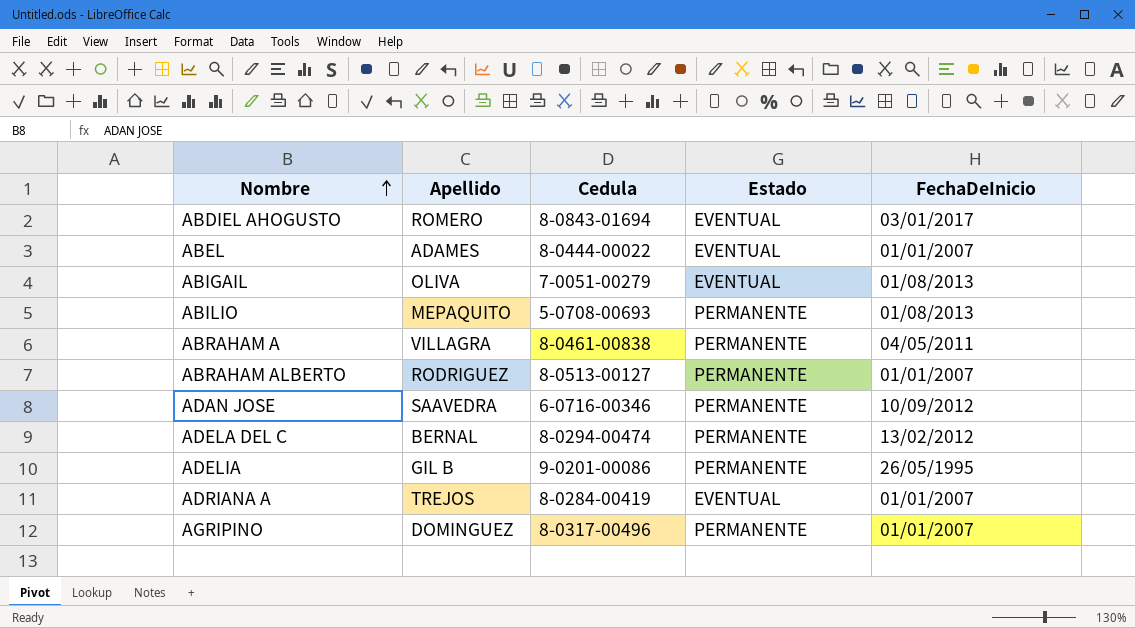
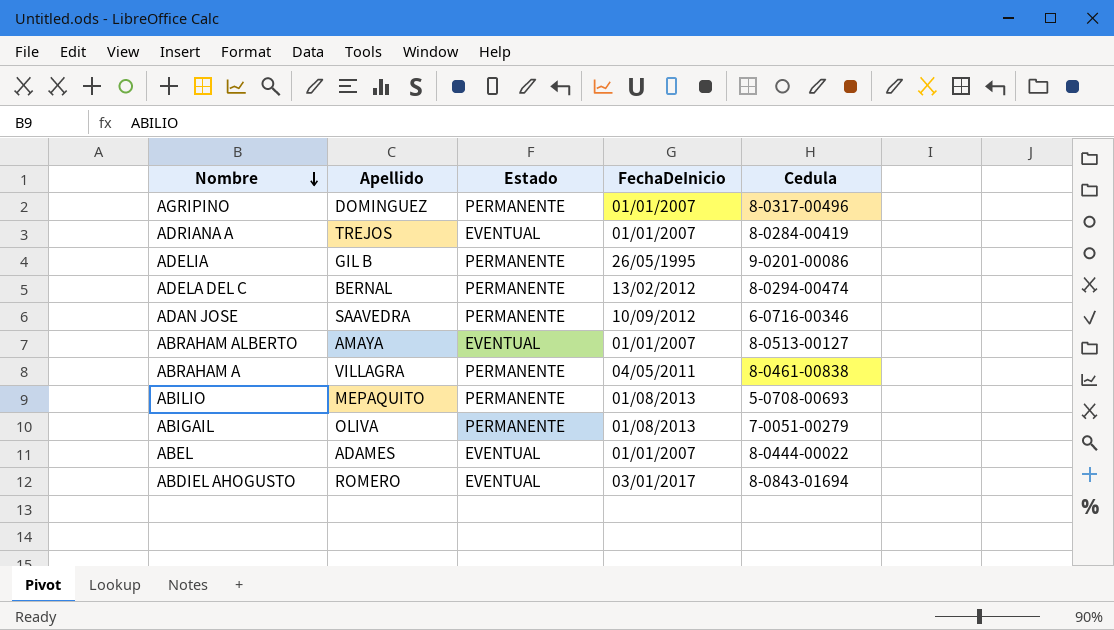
row order: Nombre ascending -> Nombre descending
column Cedula | position: 3 -> 5
ABRAHAM ALBERTO | Apellido: RODRIGUEZ -> AMAYA
ABRAHAM ALBERTO | Estado: PERMANENTE -> EVENTUAL
ABIGAIL | Estado: EVENTUAL -> PERMANENTE

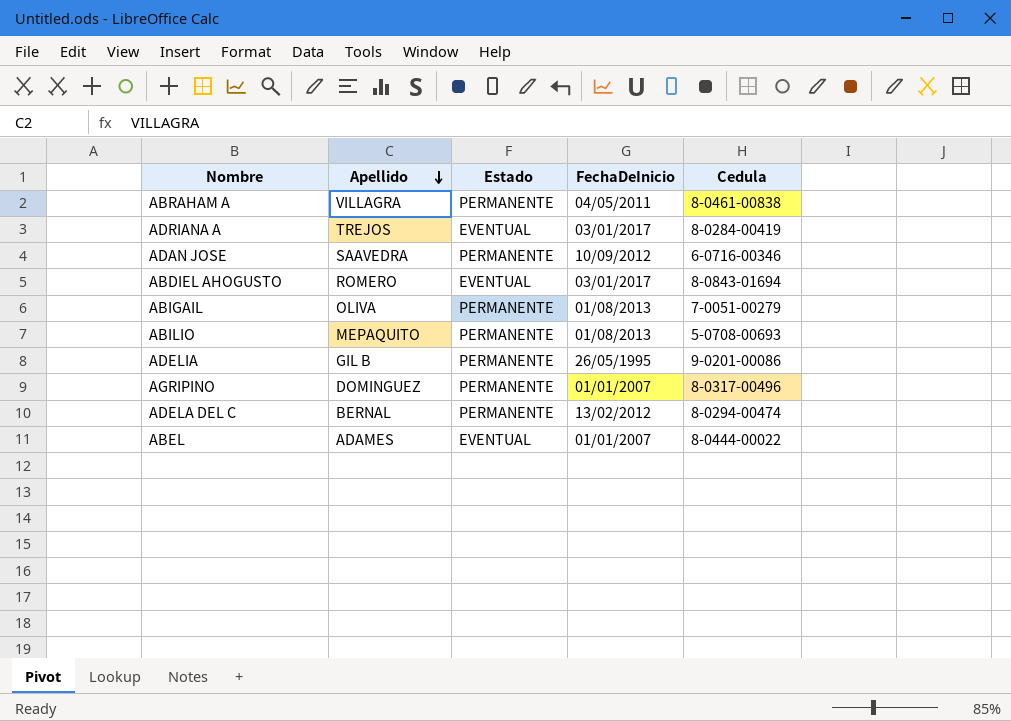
row order: Nombre descending -> Apellido descending
row ABRAHAM ALBERTO: AMAYA | EVENTUAL | 01/01/2007 | 8-0513-00127 -> none
ADRIANA A | FechaDeInicio: 01/01/2007 -> 03/01/2017

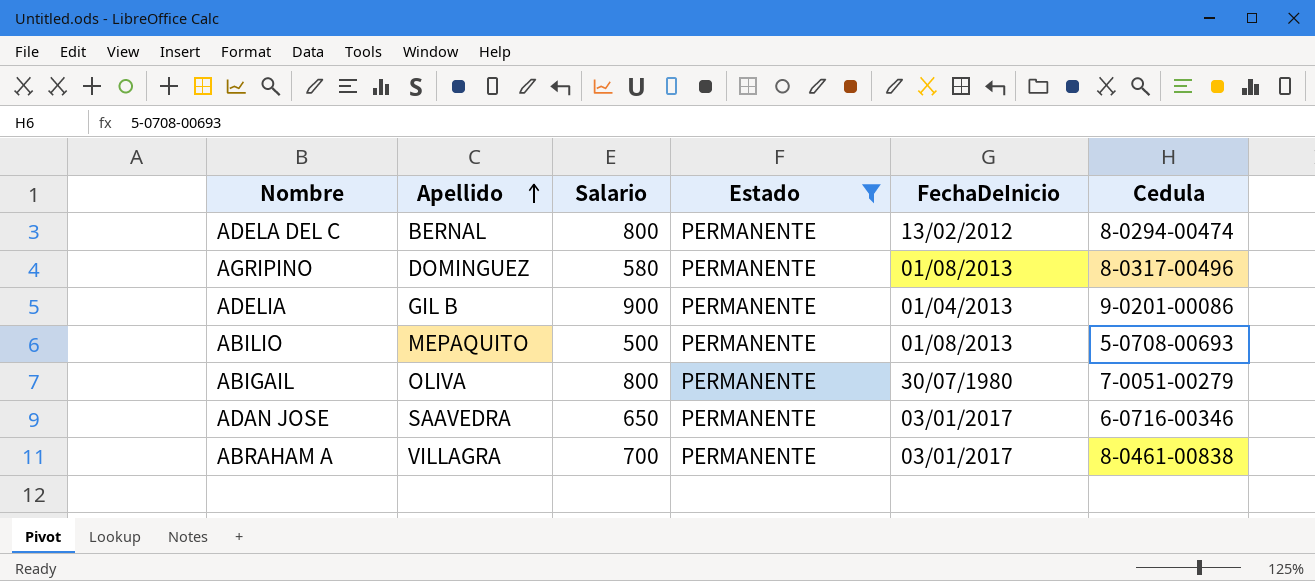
filter: none -> Estado = PERMANENTE
row order: Apellido descending -> Apellido ascending
column Salario | position: none -> 3
AGRIPINO | FechaDeInicio: 01/01/2007 -> 01/08/2013
ADELIA | FechaDeInicio: 26/05/1995 -> 01/04/2013
ABIGAIL | FechaDeInicio: 01/08/2013 -> 30/07/1980
ADAN JOSE | FechaDeInicio: 10/09/2012 -> 03/01/2017
ABRAHAM A | FechaDeInicio: 04/05/2011 -> 03/01/2017

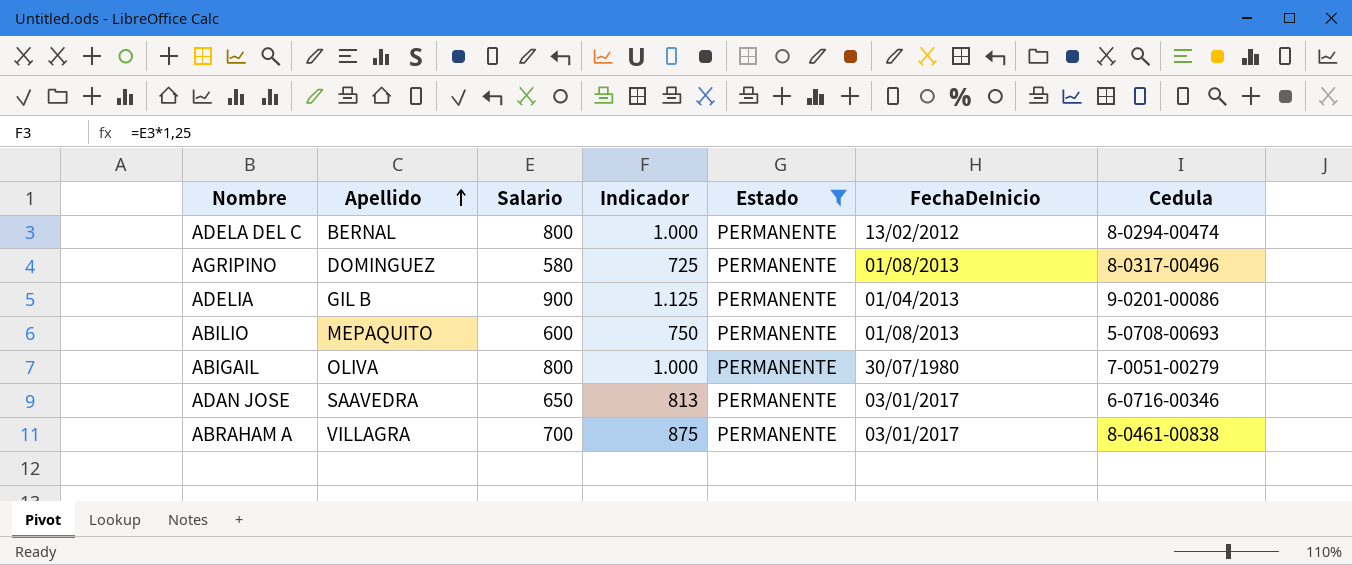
column Indicador | formula: none -> [Salario] * 1,25
ABILIO | Salario: 500 -> 600

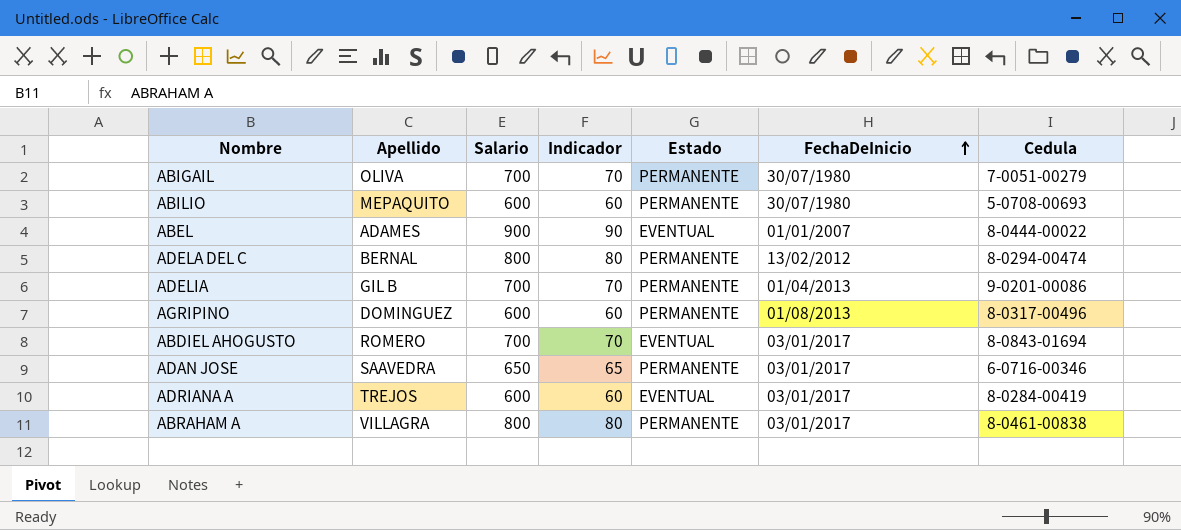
filter: Estado = PERMANENTE -> none
row order: Apellido ascending -> FechaDeInicio ascending
column Indicador | formula: [Salario] * 1,25 -> [Salario] * 0,1
ABIGAIL | Salario: 800 -> 700
ABILIO | FechaDeInicio: 01/08/2013 -> 30/07/1980
ADELIA | Salario: 900 -> 700
AGRIPINO | Salario: 580 -> 600
ABRAHAM A | Salario: 700 -> 800

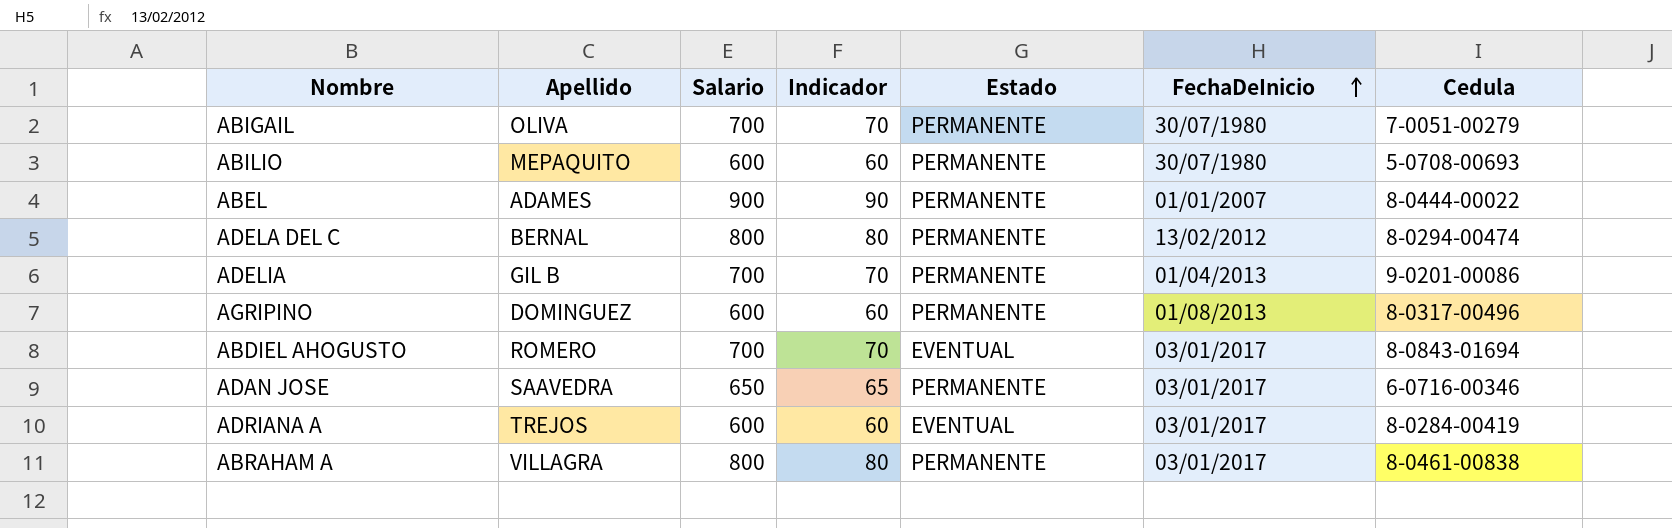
ABEL | Estado: EVENTUAL -> PERMANENTE

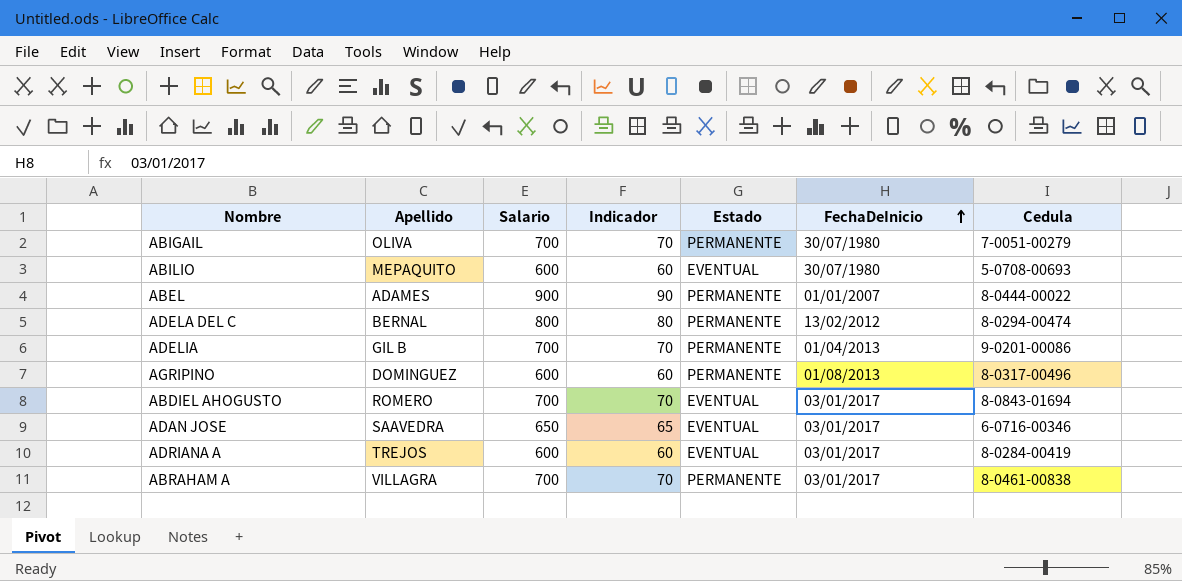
ABILIO | Estado: PERMANENTE -> EVENTUAL
ADAN JOSE | Estado: PERMANENTE -> EVENTUAL
ABRAHAM A | Salario: 800 -> 700
ABRAHAM A | Indicador: 80 -> 70

